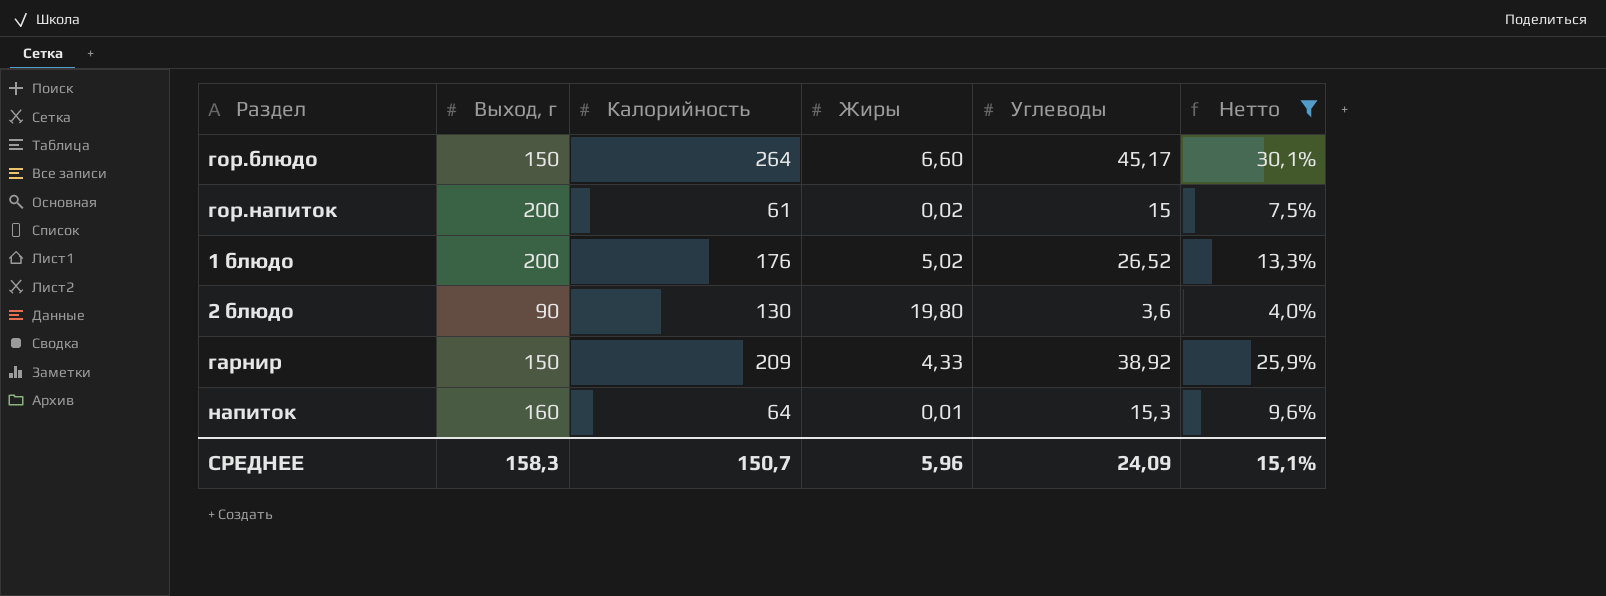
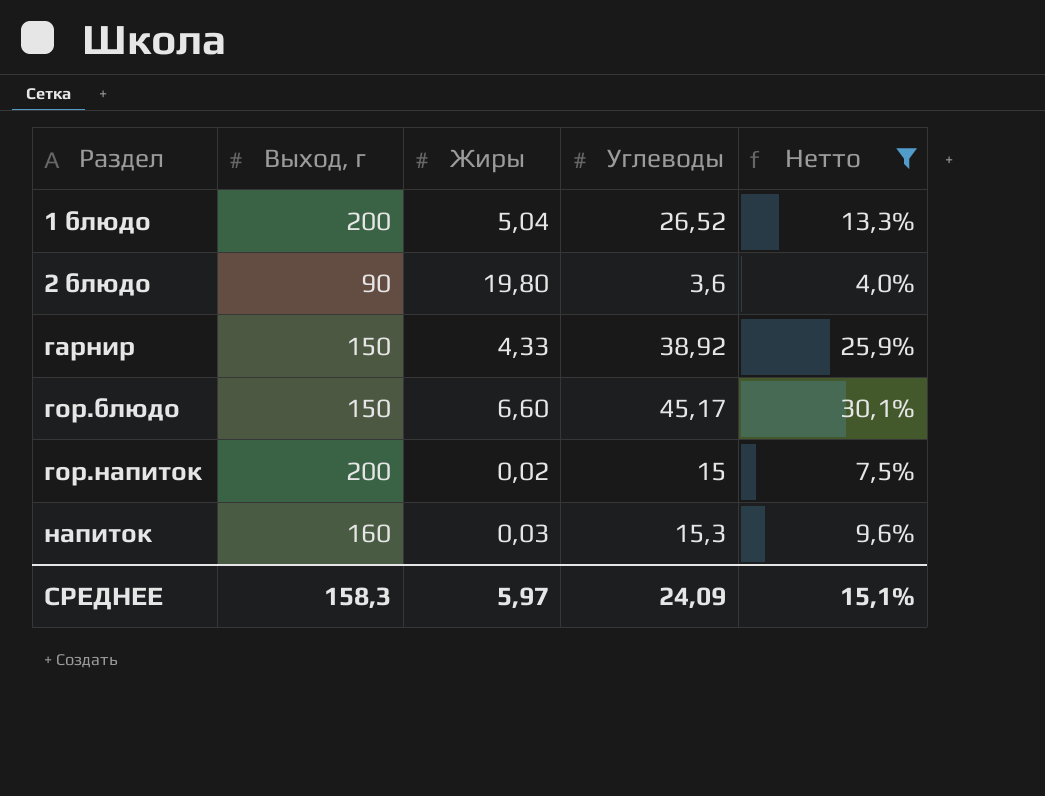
row order: none -> Раздел ascending
column Калорийность | position: 3 -> none
1 блюдо | Жиры: 5,02 -> 5,04
напиток | Жиры: 0,01 -> 0,03
СРЕДНЕЕ | Жиры: 5,96 -> 5,97

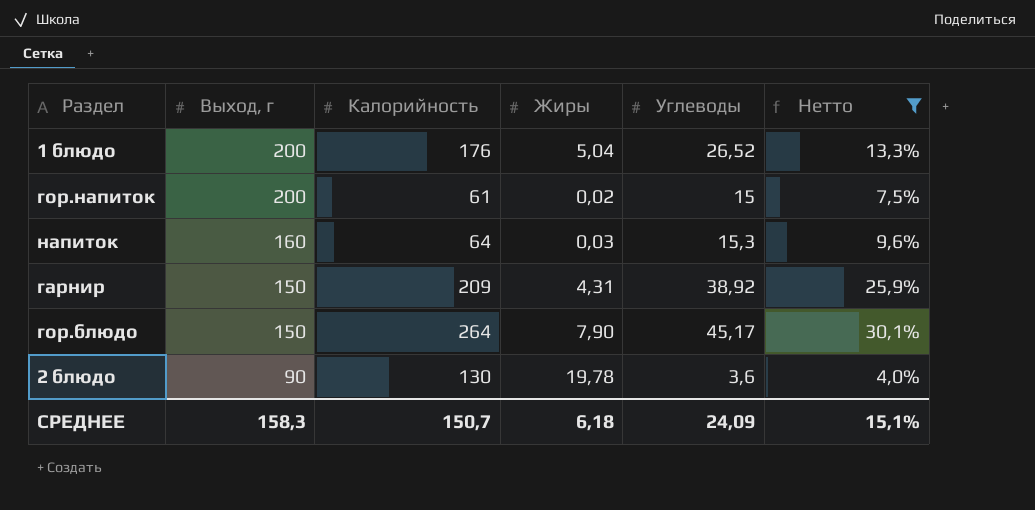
row order: Раздел ascending -> Выход, г descending
column Калорийность | position: none -> 3
гарнир | Жиры: 4,33 -> 4,31
гор.блюдо | Жиры: 6,60 -> 7,90
2 блюдо | Жиры: 19,80 -> 19,78
СРЕДНЕЕ | Жиры: 5,97 -> 6,18

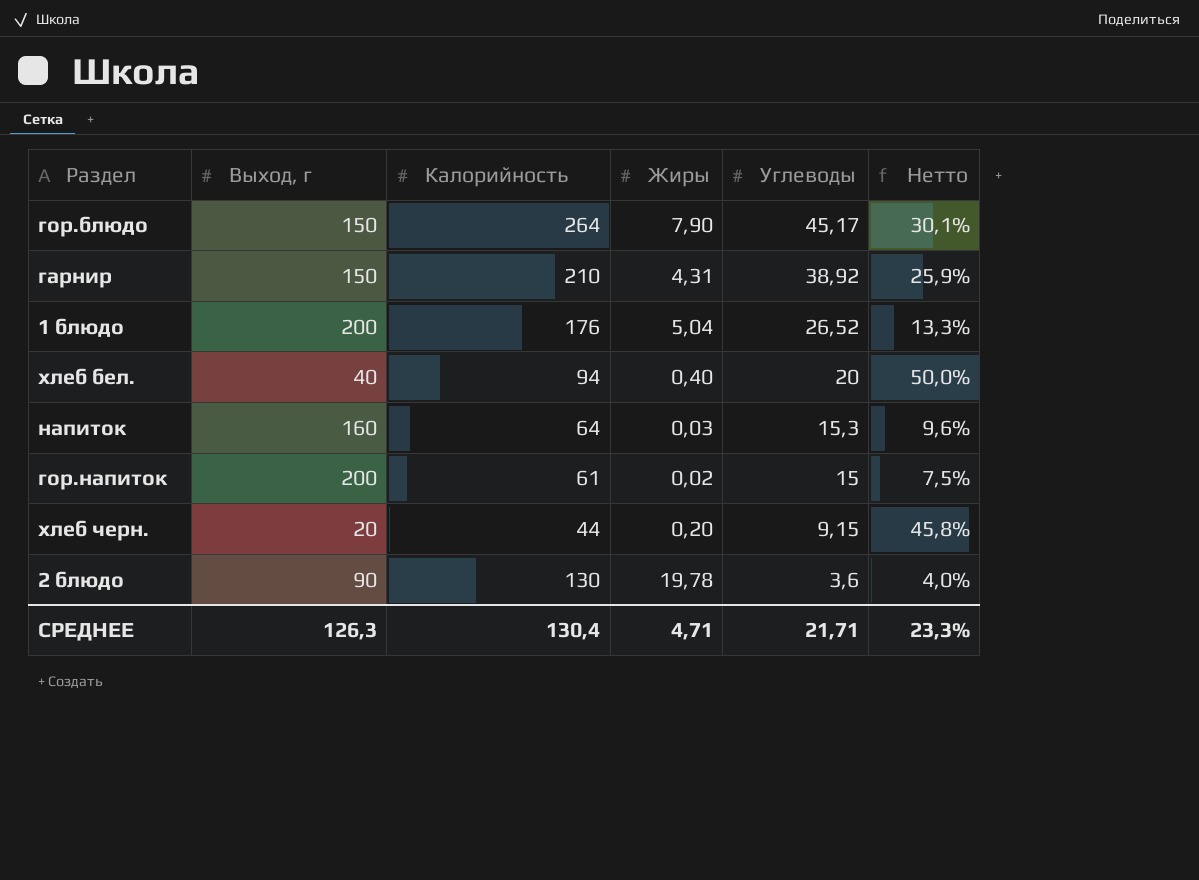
filter: Нетто <= 30,1% -> none
row order: Выход, г descending -> Углеводы descending
гарнир | Калорийность: 209 -> 210
СРЕДНЕЕ | Выход, г: 158,3 -> 126,3
СРЕДНЕЕ | Калорийность: 150,7 -> 130,4
СРЕДНЕЕ | Жиры: 6,18 -> 4,71
СРЕДНЕЕ | Углеводы: 24,09 -> 21,71
СРЕДНЕЕ | Нетто: 15,1% -> 23,3%

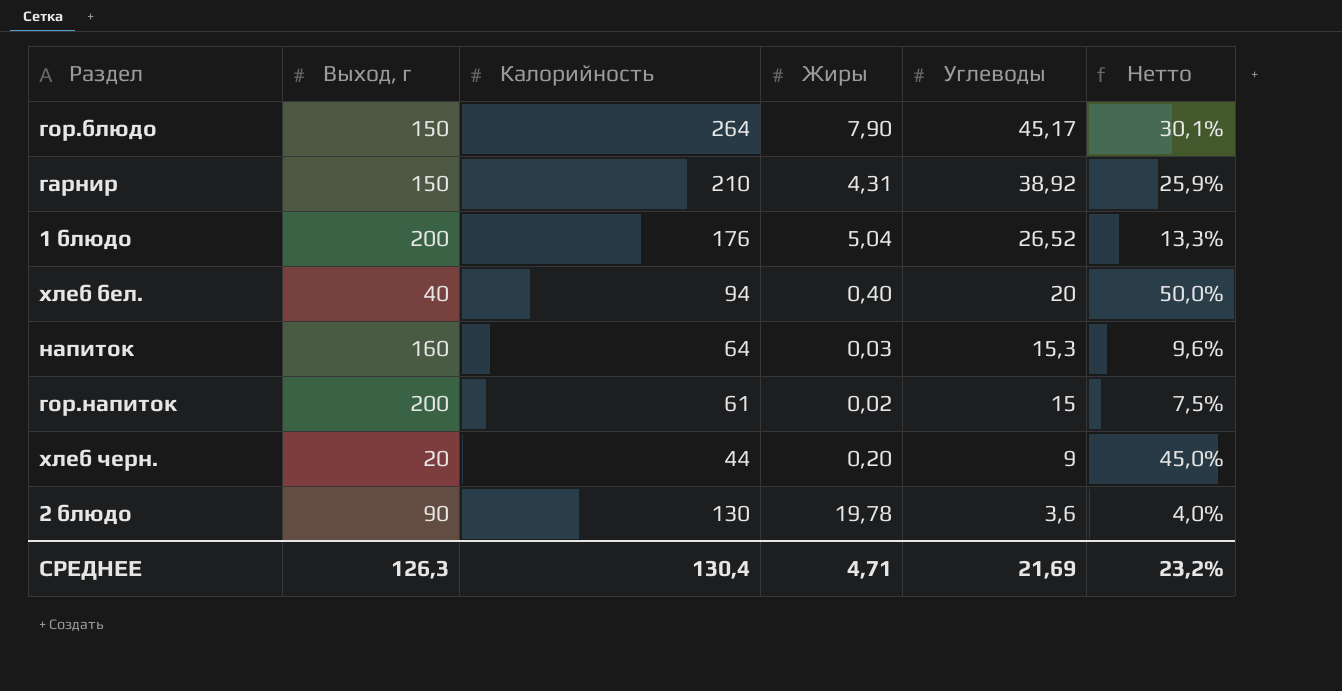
хлеб черн. | Углеводы: 9,15 -> 9
хлеб черн. | Нетто: 45,8% -> 45,0%
СРЕДНЕЕ | Углеводы: 21,71 -> 21,69
СРЕДНЕЕ | Нетто: 23,3% -> 23,2%

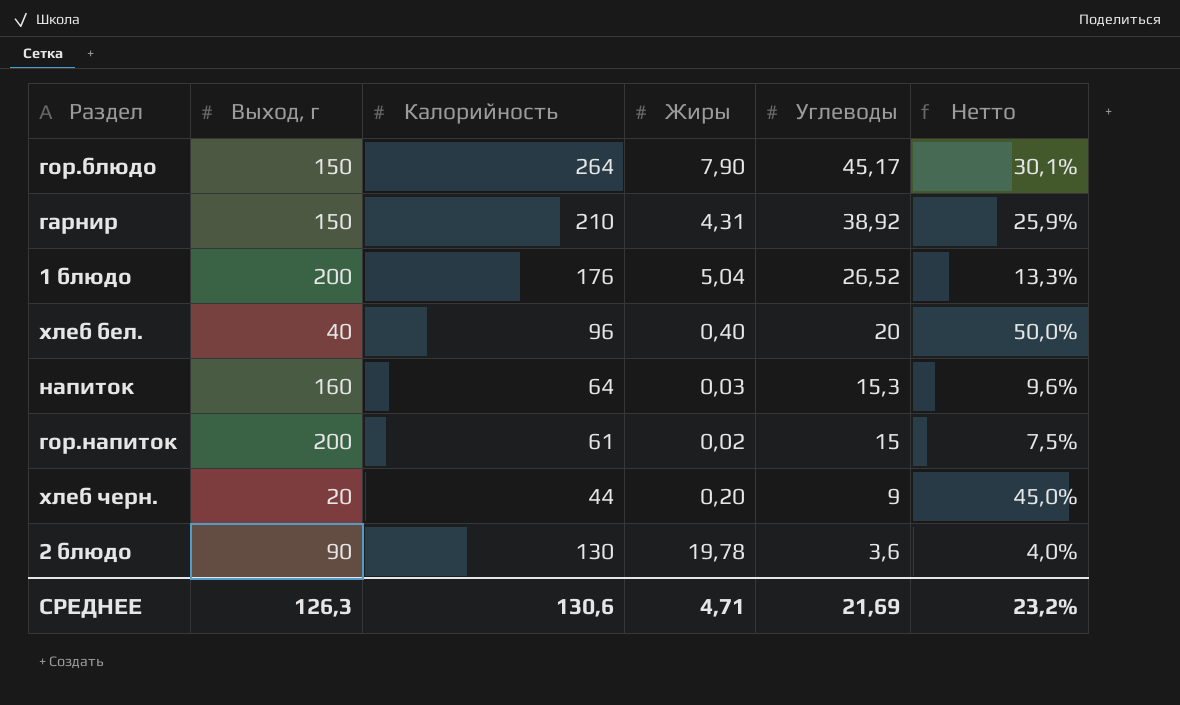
хлеб бел. | Калорийность: 94 -> 96
СРЕДНЕЕ | Калорийность: 130,4 -> 130,6

